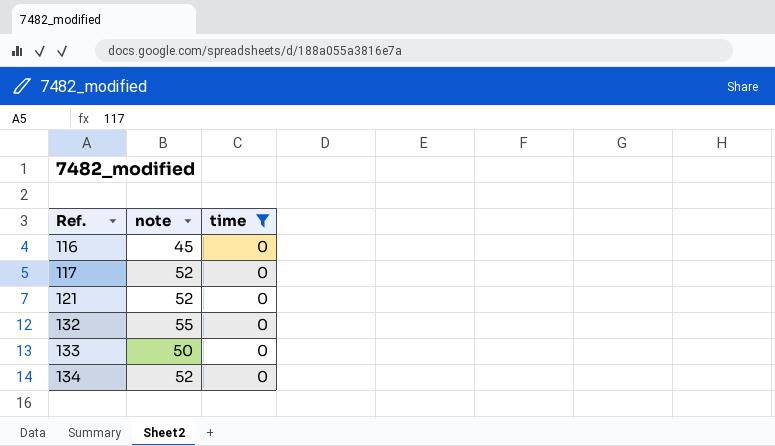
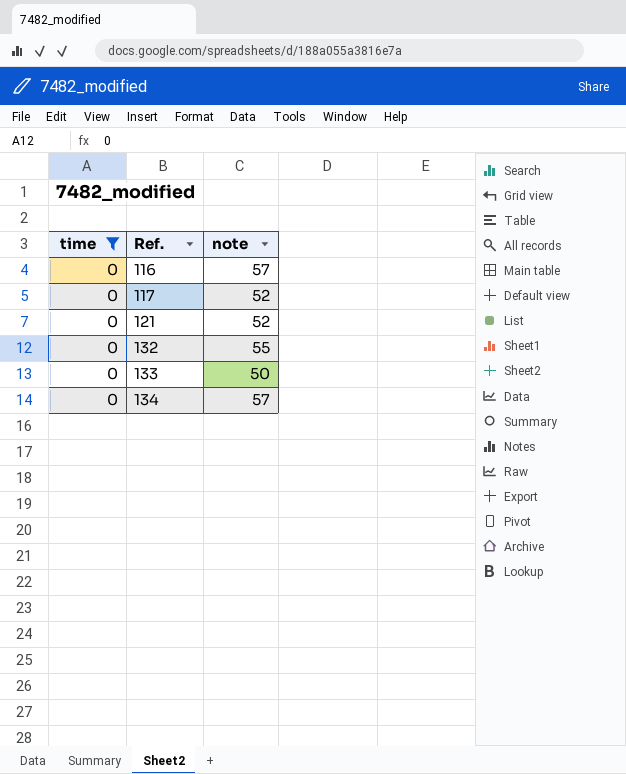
column time | position: 3 -> 1
116 | note: 45 -> 57
134 | note: 52 -> 57

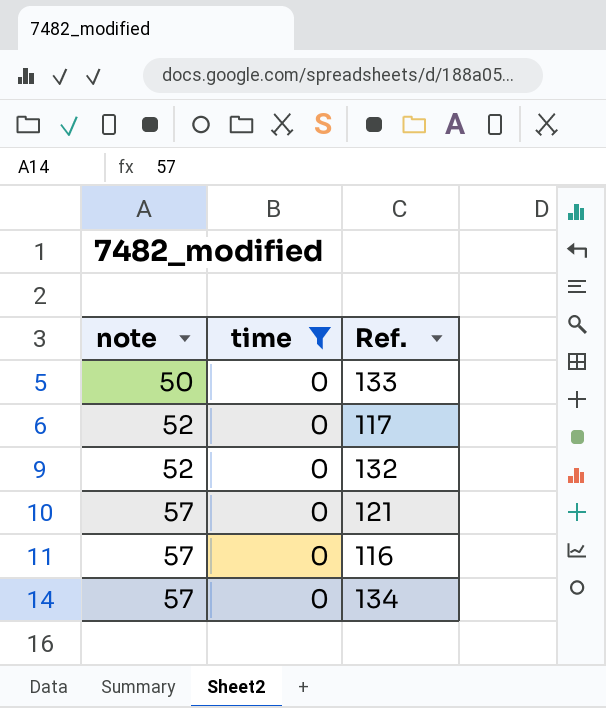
row order: Ref. ascending -> note ascending
column note | position: 3 -> 1
132 | note: 55 -> 52
121 | note: 52 -> 57

